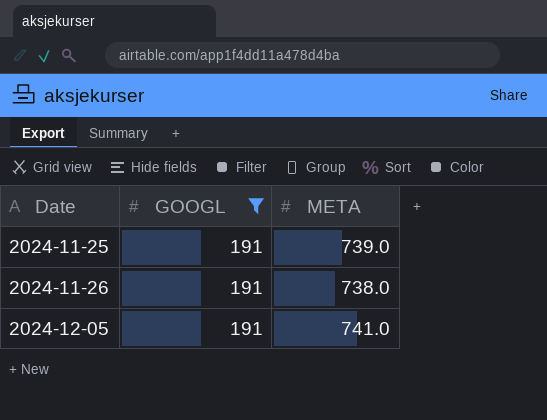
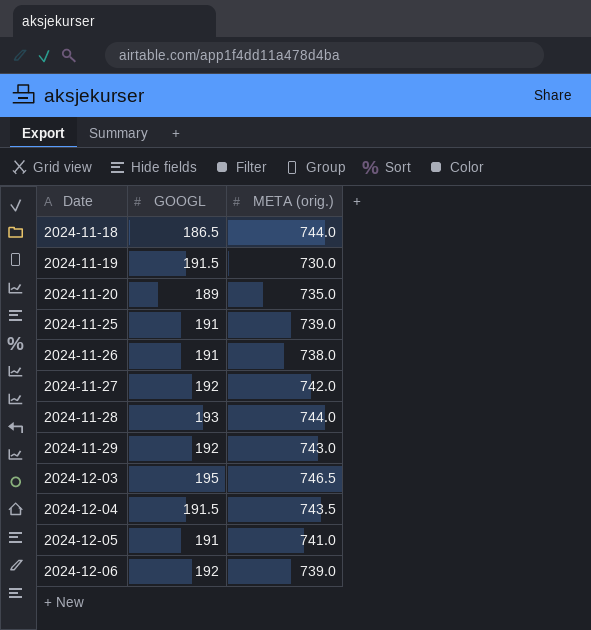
filter: GOOGL = 191 -> none
column name: META -> META (orig.)

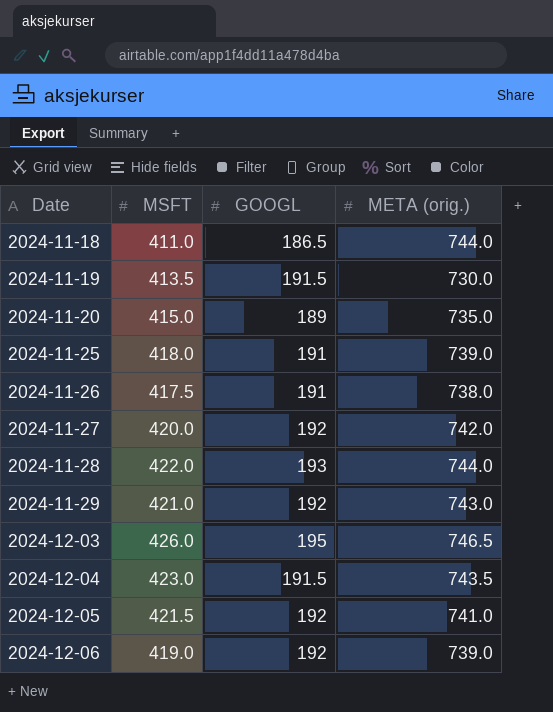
column MSFT | position: none -> 2
2024-12-05 | GOOGL: 191 -> 192

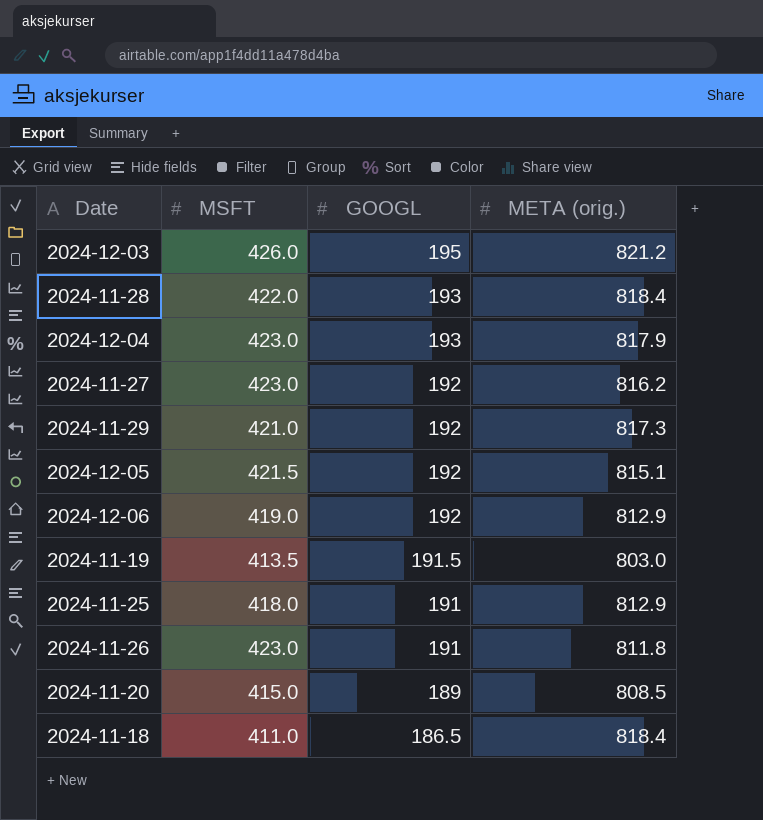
row order: Date ascending -> GOOGL descending
2024-12-03 | META (orig.): 746.5 -> 821.2
2024-11-28 | META (orig.): 744.0 -> 818.4
2024-12-04 | GOOGL: 191.5 -> 193
2024-12-04 | META (orig.): 743.5 -> 817.9
2024-11-27 | MSFT: 420.0 -> 423.0
2024-11-27 | META (orig.): 742.0 -> 816.2
2024-11-29 | META (orig.): 743.0 -> 817.3
2024-12-05 | META (orig.): 741.0 -> 815.1
2024-12-06 | META (orig.): 739.0 -> 812.9
2024-11-19 | META (orig.): 730.0 -> 803.0
2024-11-25 | META (orig.): 739.0 -> 812.9
2024-11-26 | MSFT: 417.5 -> 423.0
2024-11-26 | META (orig.): 738.0 -> 811.8
2024-11-20 | META (orig.): 735.0 -> 808.5
2024-11-18 | META (orig.): 744.0 -> 818.4

